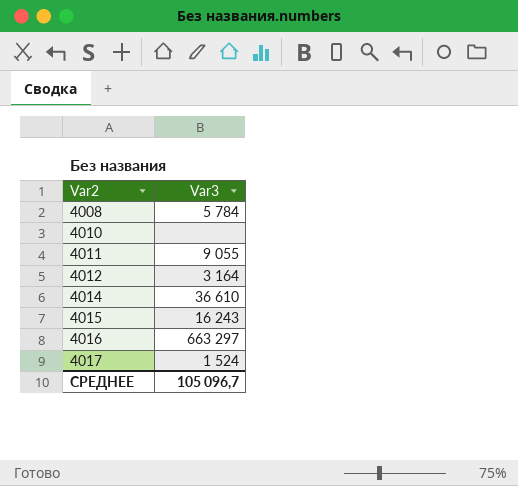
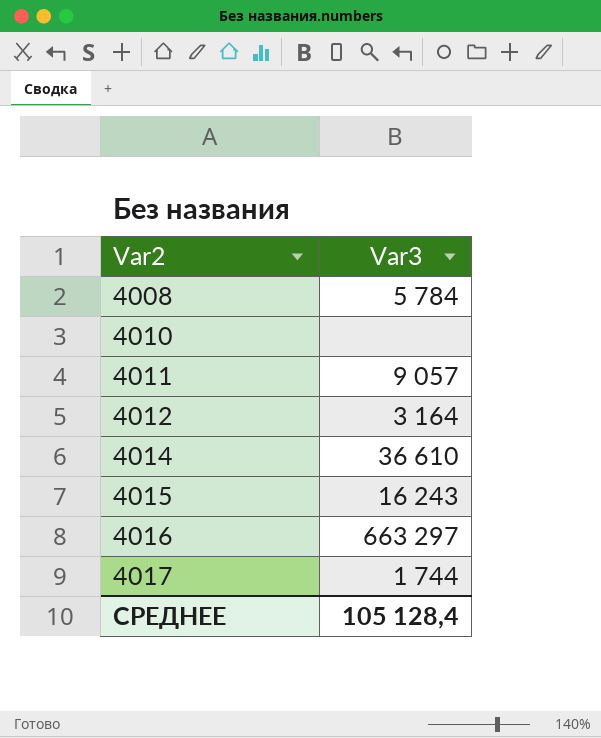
4011 | Var3: 9 055 -> 9 057
4017 | Var3: 1 524 -> 1 744
СРЕДНЕЕ | Var3: 105 096,7 -> 105 128,4

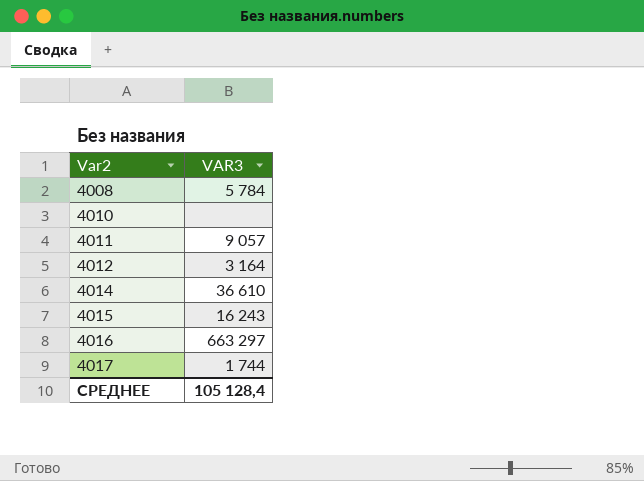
column name: Var3 -> VAR3

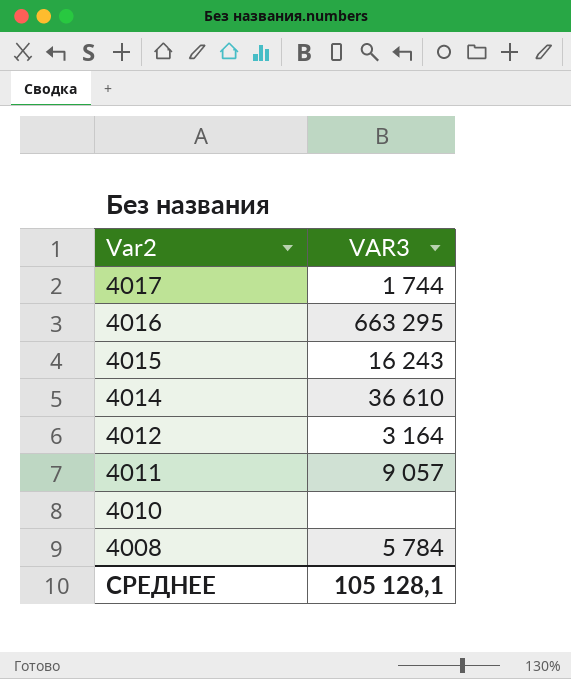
row order: Var2 ascending -> Var2 descending
4016 | VAR3: 663 297 -> 663 295
СРЕДНЕЕ | VAR3: 105 128,4 -> 105 128,1

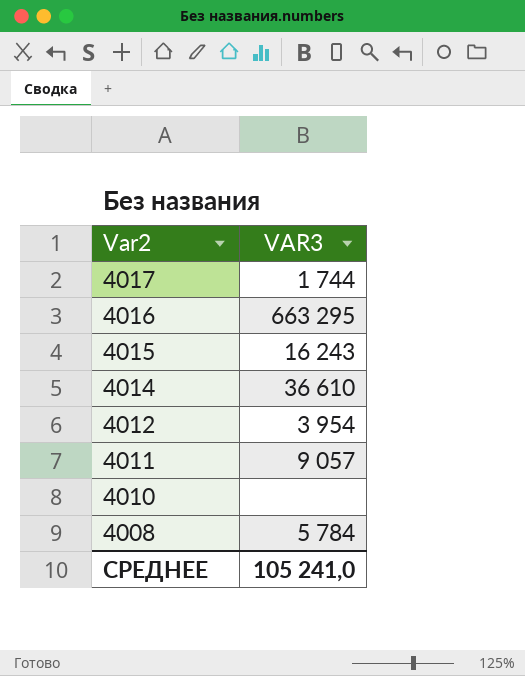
4012 | VAR3: 3 164 -> 3 954
СРЕДНЕЕ | VAR3: 105 128,1 -> 105 241,0

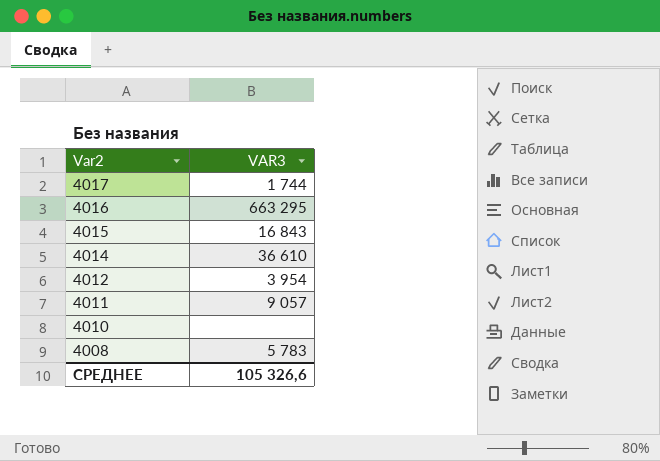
4015 | VAR3: 16 243 -> 16 843
4008 | VAR3: 5 784 -> 5 783
СРЕДНЕЕ | VAR3: 105 241,0 -> 105 326,6

